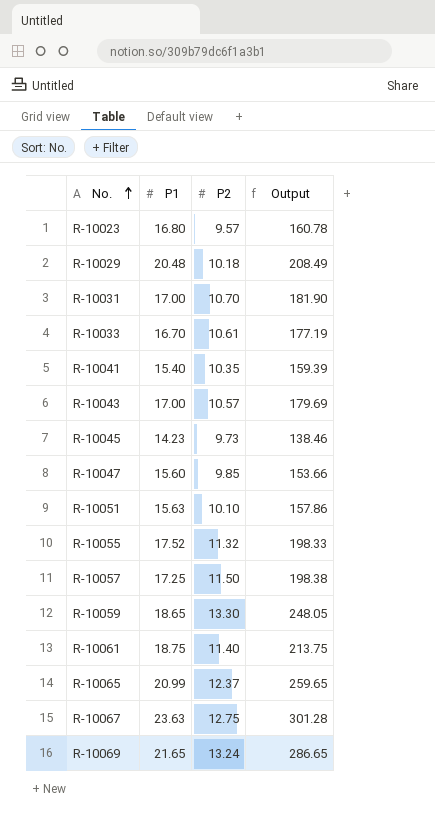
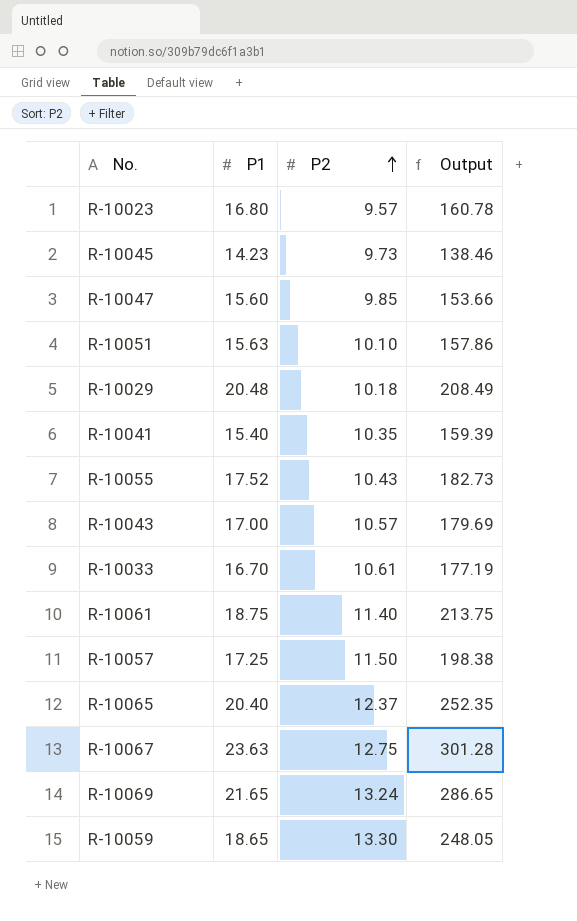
row order: No. ascending -> P2 ascending
row R-10031: 17.00 | 10.70 | 181.90 -> none
R-10055 | P2: 11.32 -> 10.43
R-10055 | Output: 198.33 -> 182.73
R-10065 | P1: 20.99 -> 20.40
R-10065 | Output: 259.65 -> 252.35

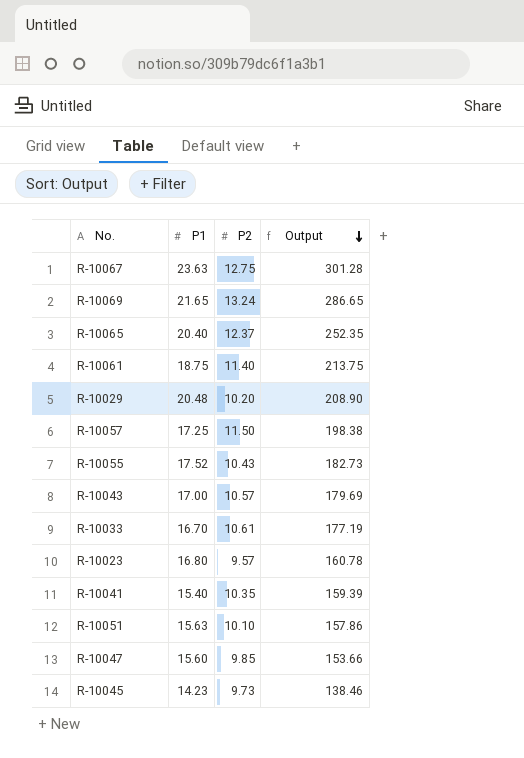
row order: P2 ascending -> Output descending
row R-10059: 18.65 | 13.30 | 248.05 -> none
R-10029 | P2: 10.18 -> 10.20
R-10029 | Output: 208.49 -> 208.90

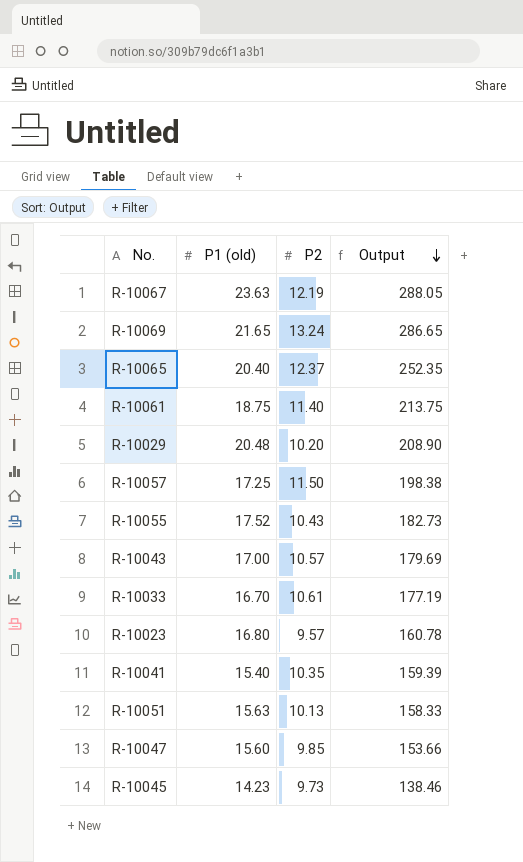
column name: P1 -> P1 (old)
R-10067 | P2: 12.75 -> 12.19
R-10067 | Output: 301.28 -> 288.05
R-10051 | P2: 10.10 -> 10.13
R-10051 | Output: 157.86 -> 158.33

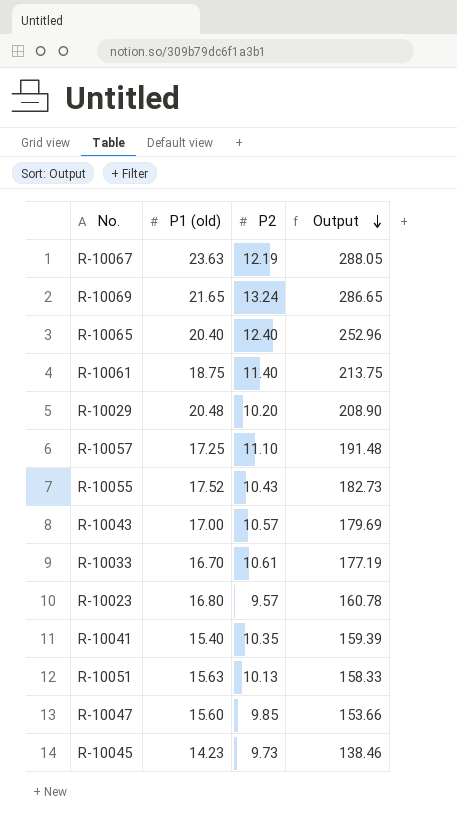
R-10065 | P2: 12.37 -> 12.40
R-10065 | Output: 252.35 -> 252.96
R-10057 | P2: 11.50 -> 11.10
R-10057 | Output: 198.38 -> 191.48

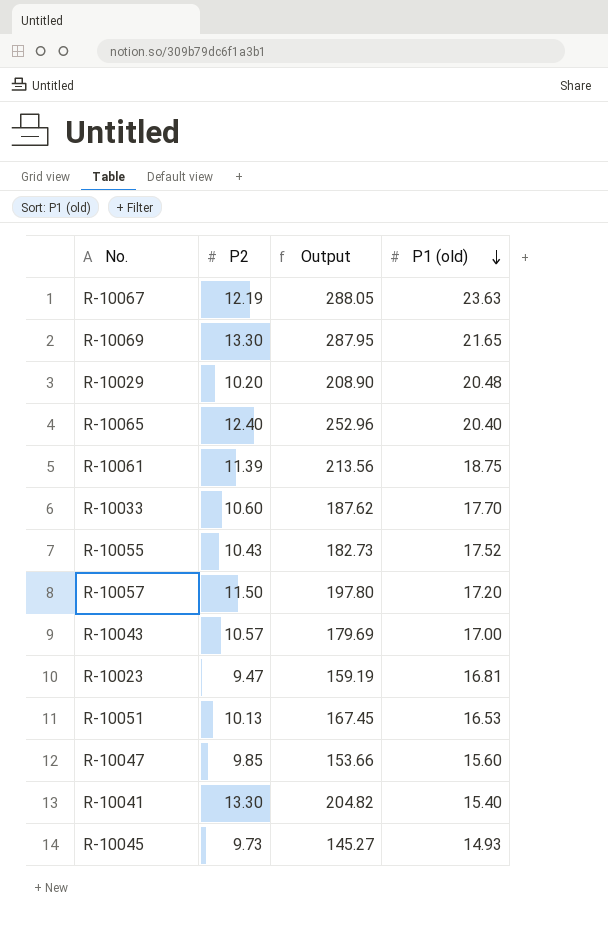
row order: Output descending -> P1 (old) descending
column P1 (old) | position: 2 -> 4
R-10069 | P2: 13.24 -> 13.30
R-10069 | Output: 286.65 -> 287.95
R-10061 | P2: 11.40 -> 11.39
R-10061 | Output: 213.75 -> 213.56
R-10033 | P2: 10.61 -> 10.60
R-10033 | Output: 177.19 -> 187.62
R-10033 | P1 (old): 16.70 -> 17.70
R-10057 | P2: 11.10 -> 11.50
R-10057 | Output: 191.48 -> 197.80
R-10057 | P1 (old): 17.25 -> 17.20
R-10023 | P2: 9.57 -> 9.47
R-10023 | Output: 160.78 -> 159.19
R-10023 | P1 (old): 16.80 -> 16.81
R-10051 | Output: 158.33 -> 167.45
R-10051 | P1 (old): 15.63 -> 16.53
R-10041 | P2: 10.35 -> 13.30
R-10041 | Output: 159.39 -> 204.82
R-10045 | Output: 138.46 -> 145.27
R-10045 | P1 (old): 14.23 -> 14.93

